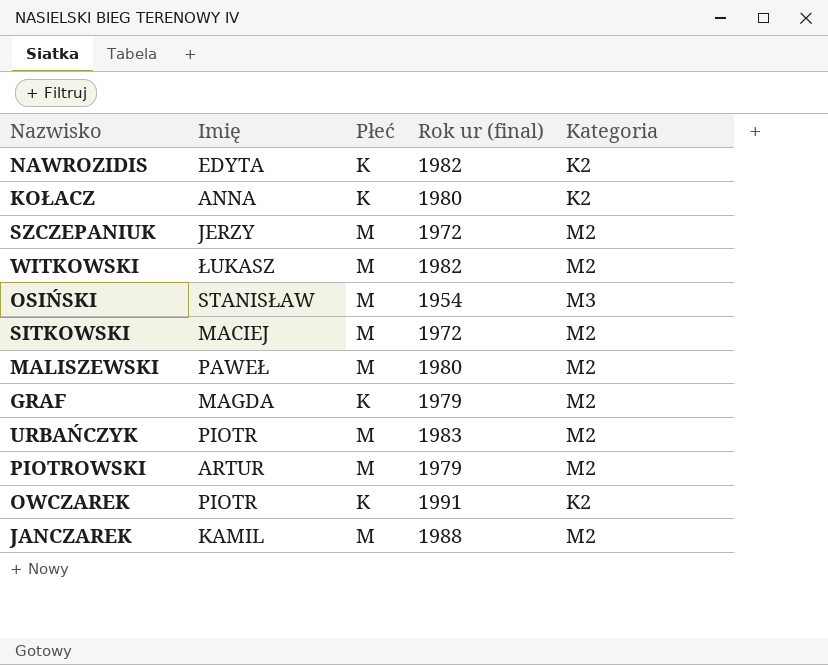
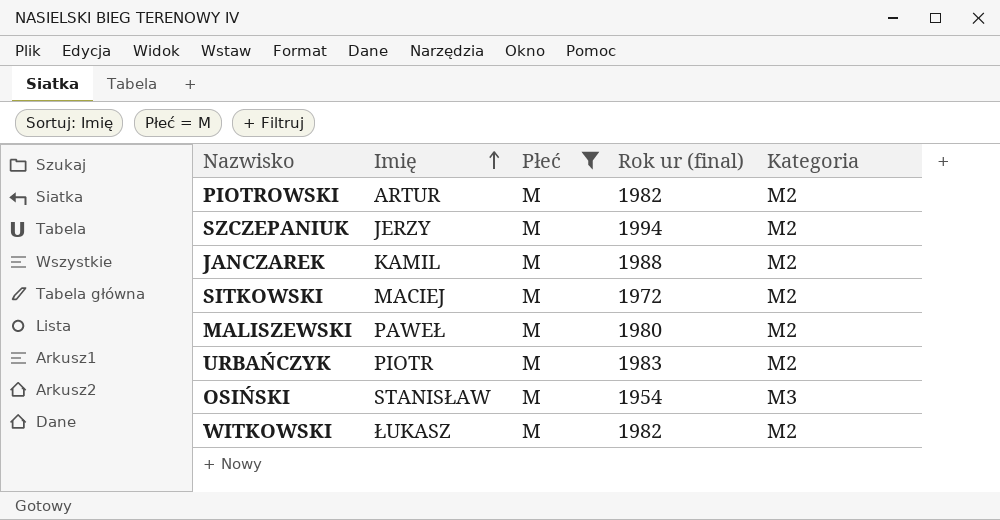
filter: none -> Płeć = M
row order: none -> Imię ascending
PIOTROWSKI | Rok ur (final): 1979 -> 1982
SZCZEPANIUK | Rok ur (final): 1972 -> 1994

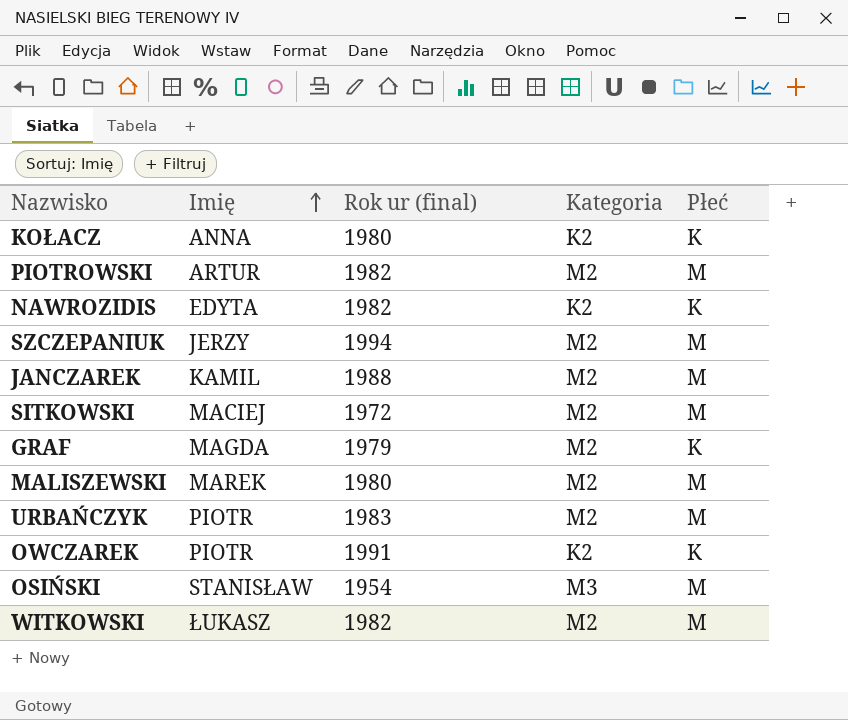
filter: Płeć = M -> none
column Płeć | position: 3 -> 5
MALISZEWSKI | Imię: PAWEŁ -> MAREK

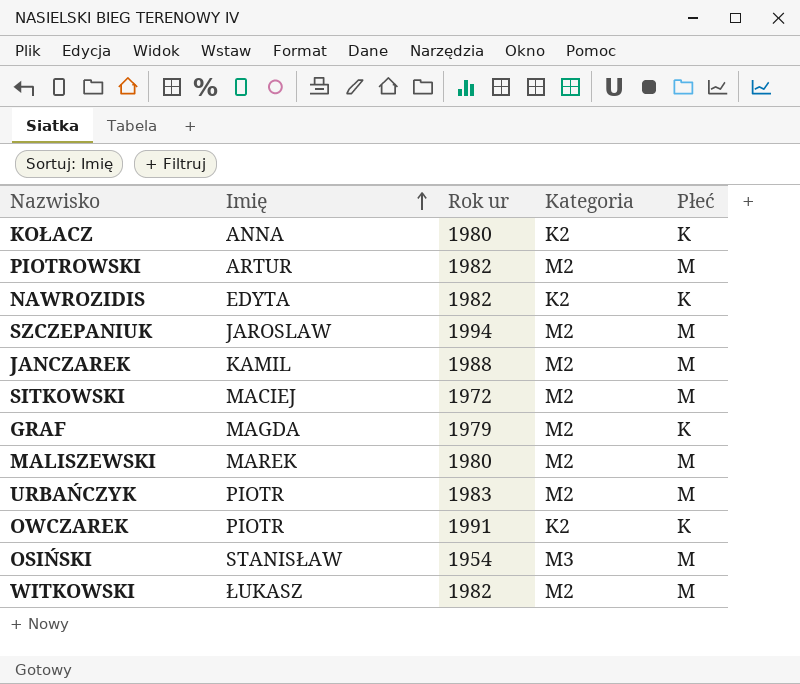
column name: Rok ur (final) -> Rok ur
SZCZEPANIUK | Imię: JERZY -> JAROSLAW

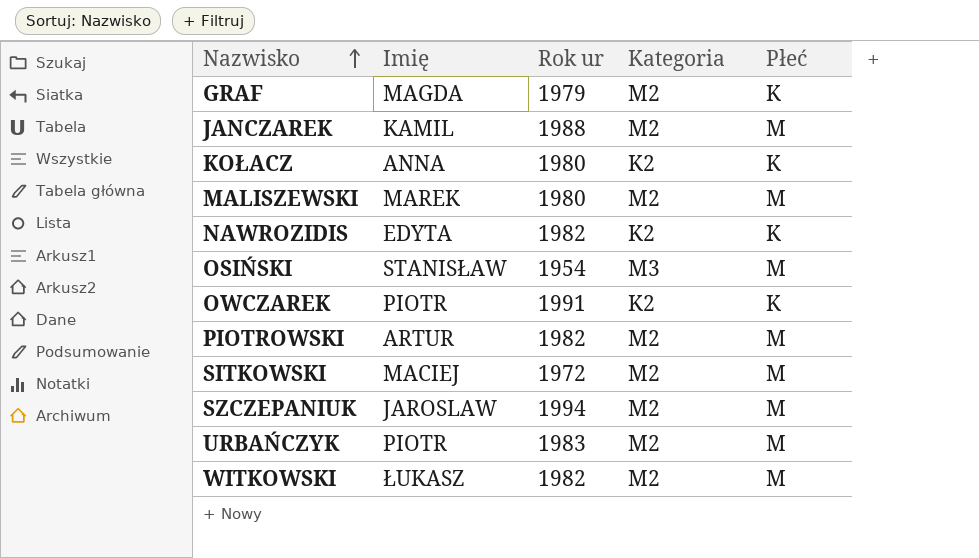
row order: Imię ascending -> Nazwisko ascending

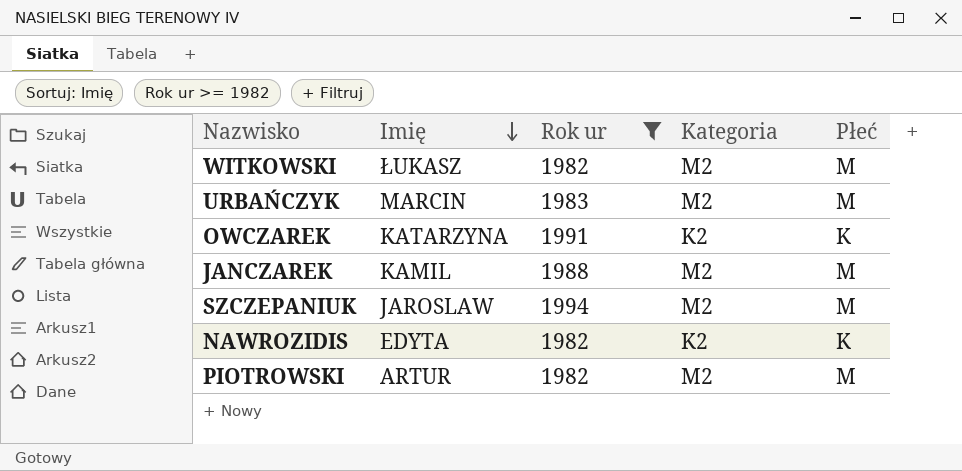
filter: none -> Rok ur >= 1982
row order: Nazwisko ascending -> Imię descending
URBAŃCZYK | Imię: PIOTR -> MARCIN
OWCZAREK | Imię: PIOTR -> KATARZYNA

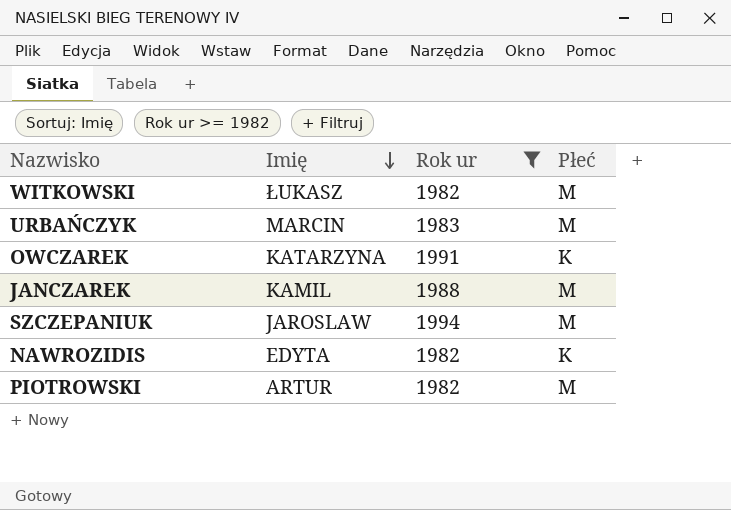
column Kategoria | position: 4 -> none

